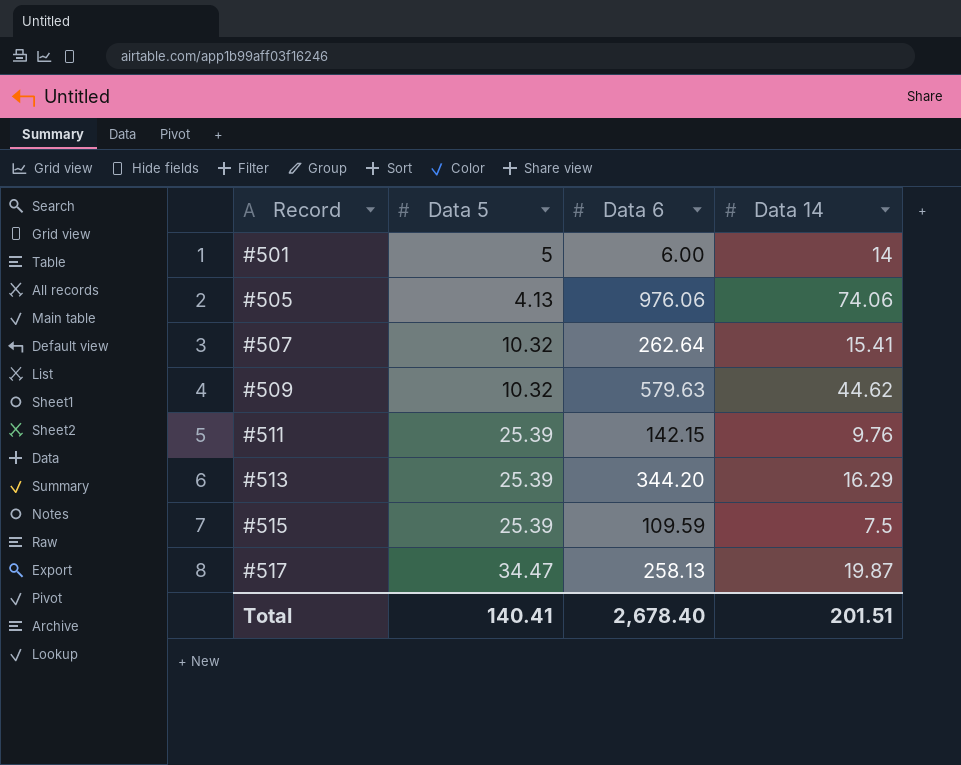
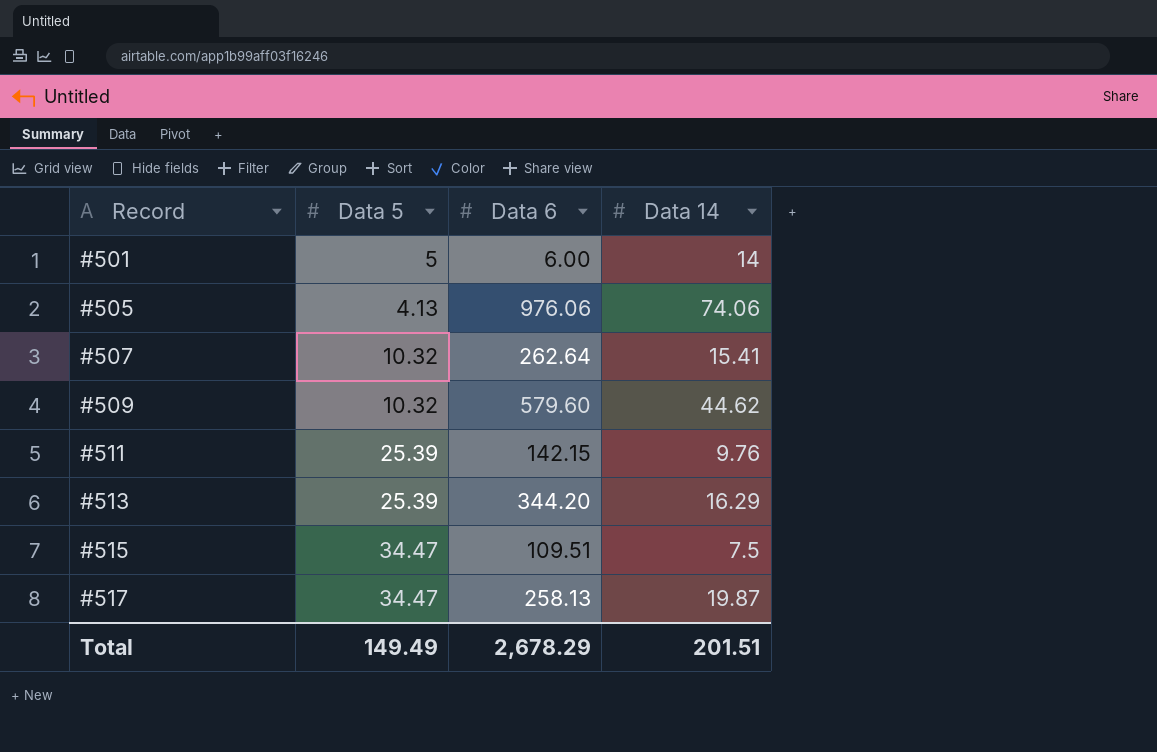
#509 | Data 6: 579.63 -> 579.60
#515 | Data 5: 25.39 -> 34.47
#515 | Data 6: 109.59 -> 109.51
Total | Data 5: 140.41 -> 149.49
Total | Data 6: 2,678.40 -> 2,678.29

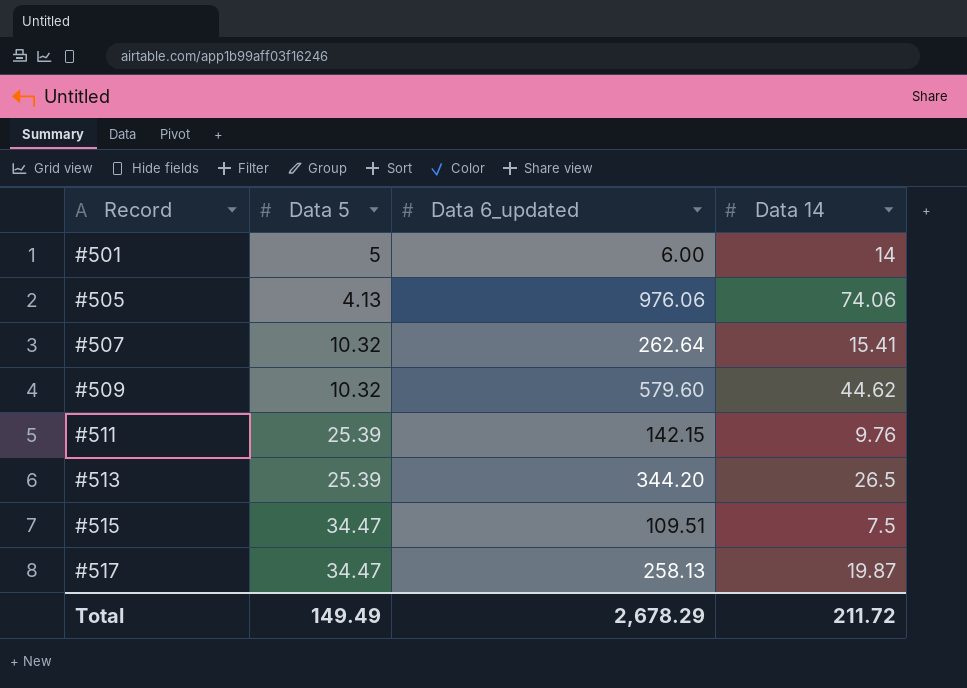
column name: Data 6 -> Data 6_updated
#513 | Data 14: 16.29 -> 26.5
Total | Data 14: 201.51 -> 211.72

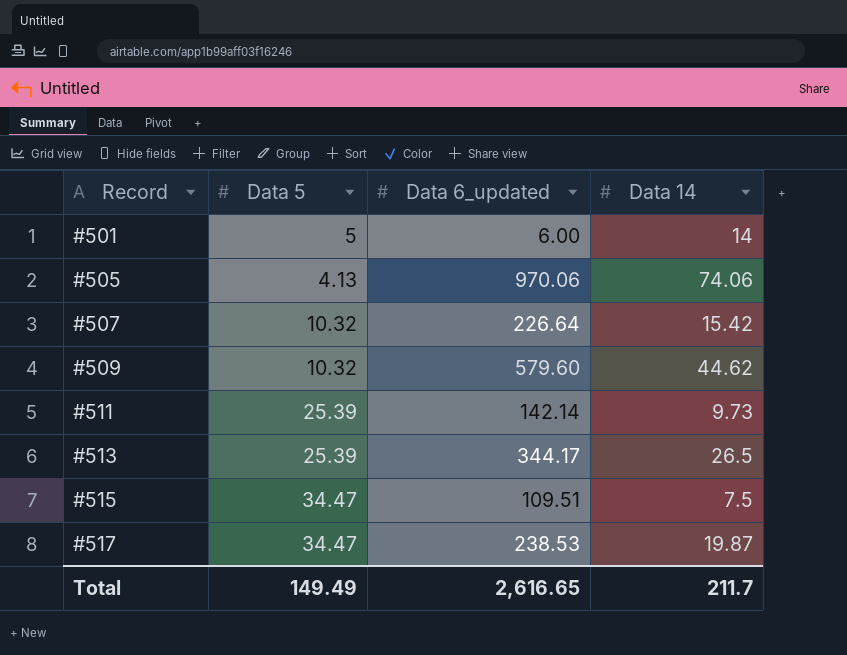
#505 | Data 6_updated: 976.06 -> 970.06
#507 | Data 6_updated: 262.64 -> 226.64
#507 | Data 14: 15.41 -> 15.42
#511 | Data 6_updated: 142.15 -> 142.14
#511 | Data 14: 9.76 -> 9.73
#513 | Data 6_updated: 344.20 -> 344.17
#517 | Data 6_updated: 258.13 -> 238.53
Total | Data 6_updated: 2,678.29 -> 2,616.65
Total | Data 14: 211.72 -> 211.7

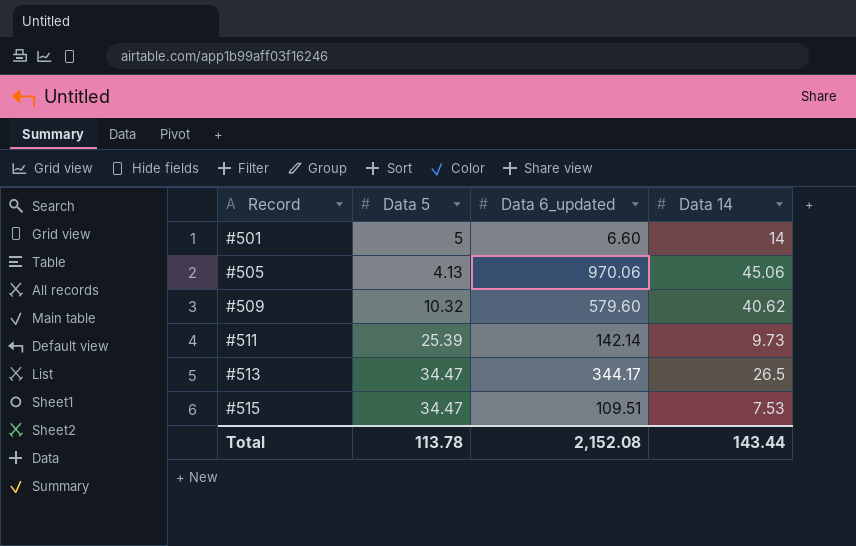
row #507: 10.32 | 226.64 | 15.42 -> none
row #517: 34.47 | 238.53 | 19.87 -> none
#501 | Data 6_updated: 6.00 -> 6.60
#505 | Data 14: 74.06 -> 45.06
#509 | Data 14: 44.62 -> 40.62
#513 | Data 5: 25.39 -> 34.47
#515 | Data 14: 7.5 -> 7.53
Total | Data 5: 149.49 -> 113.78
Total | Data 6_updated: 2,616.65 -> 2,152.08
Total | Data 14: 211.7 -> 143.44

